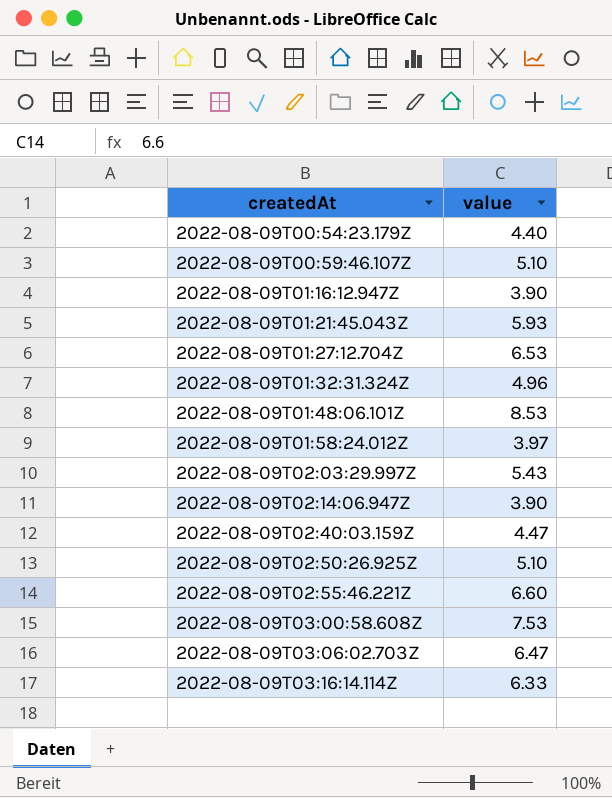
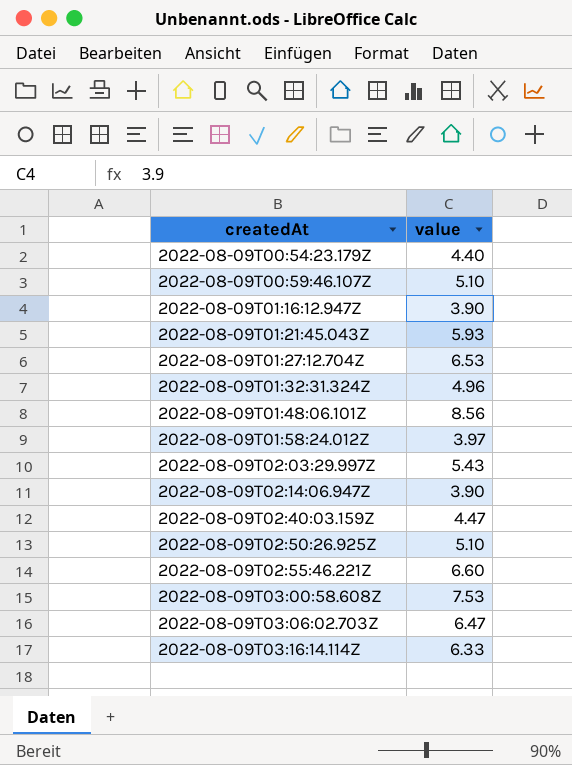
2022-08-09T01:48:06.101Z | value: 8.53 -> 8.56

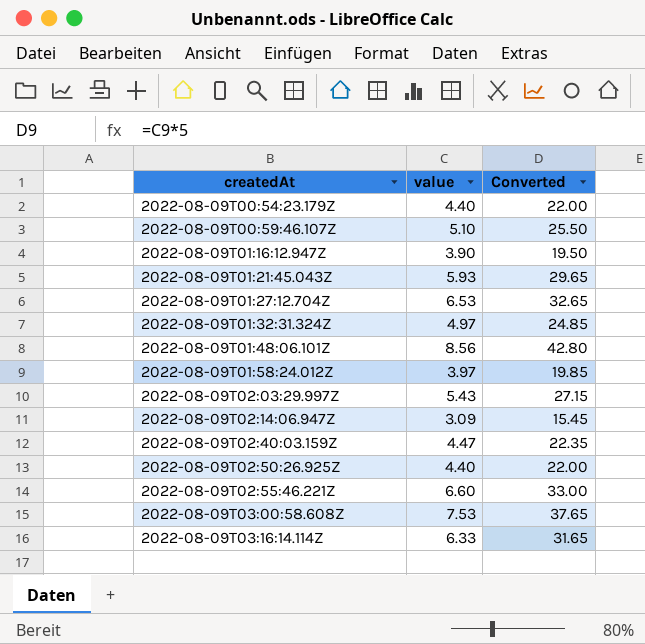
column Converted | formula: none -> [value] * 5
row 2022-08-09T03:06:02.703Z: 6.47 -> none
2022-08-09T01:32:31.324Z | value: 4.96 -> 4.97
2022-08-09T02:14:06.947Z | value: 3.90 -> 3.09
2022-08-09T02:50:26.925Z | value: 5.10 -> 4.40

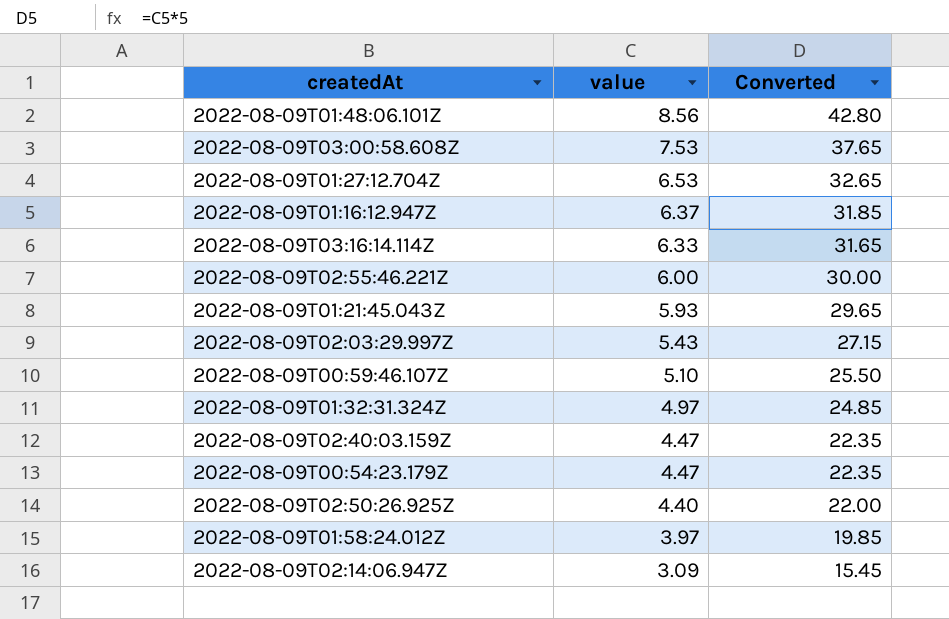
row order: createdAt ascending -> value descending
2022-08-09T01:16:12.947Z | value: 3.90 -> 6.37
2022-08-09T01:16:12.947Z | Converted: 19.50 -> 31.85
2022-08-09T02:55:46.221Z | value: 6.60 -> 6.00
2022-08-09T02:55:46.221Z | Converted: 33.00 -> 30.00
2022-08-09T00:54:23.179Z | value: 4.40 -> 4.47
2022-08-09T00:54:23.179Z | Converted: 22.00 -> 22.35

